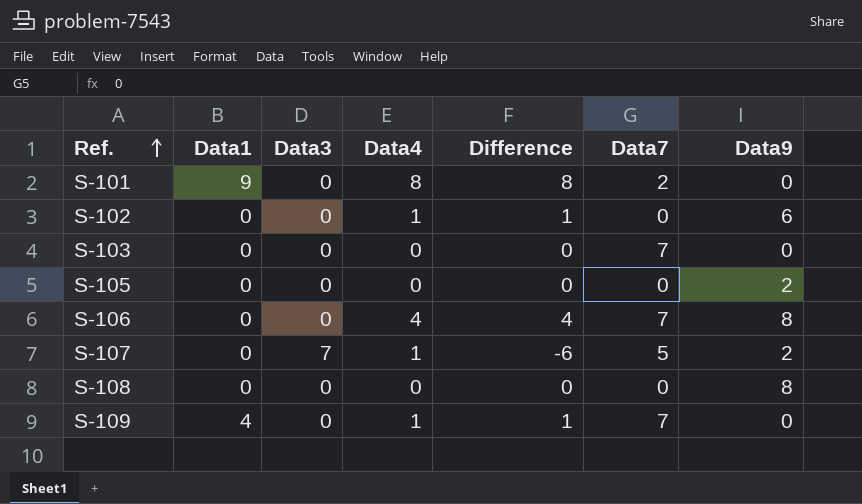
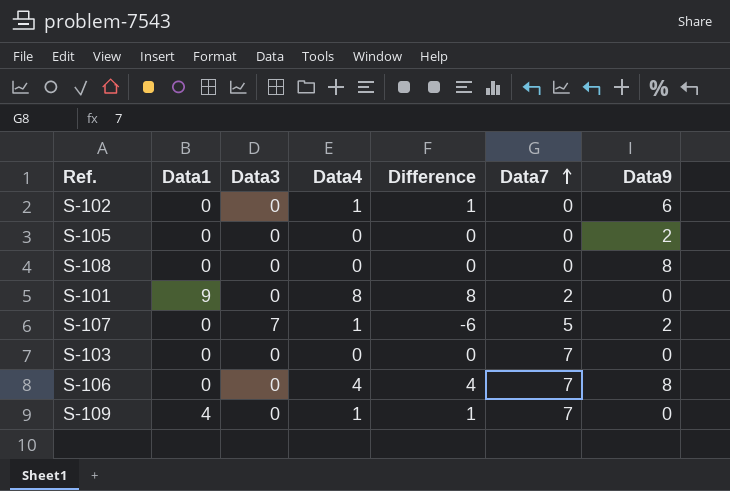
row order: Ref. ascending -> Data7 ascending

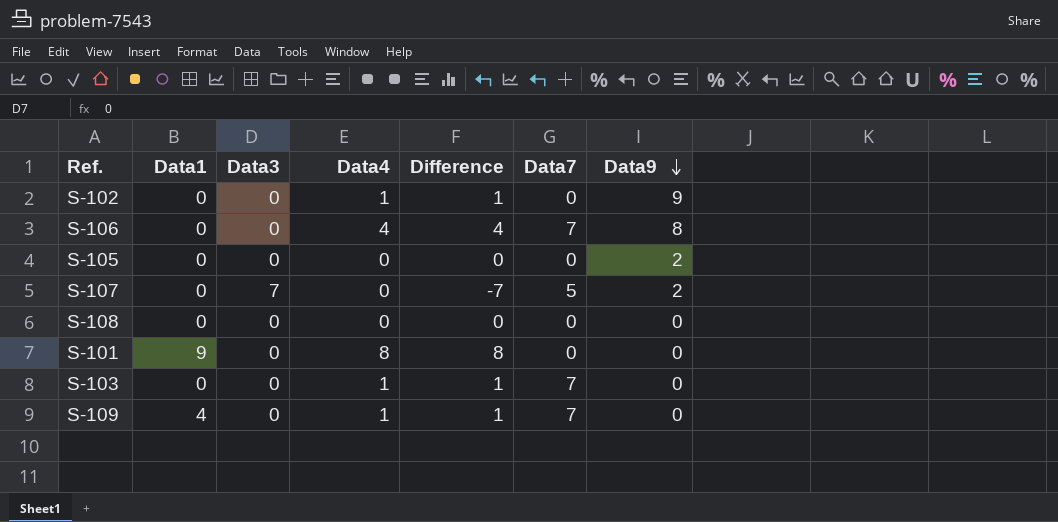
row order: Data7 ascending -> Data9 descending
S-102 | Data9: 6 -> 9
S-107 | Data4: 1 -> 0
S-107 | Difference: -6 -> -7
S-108 | Data9: 8 -> 0
S-101 | Data7: 2 -> 0
S-103 | Data4: 0 -> 1
S-103 | Difference: 0 -> 1

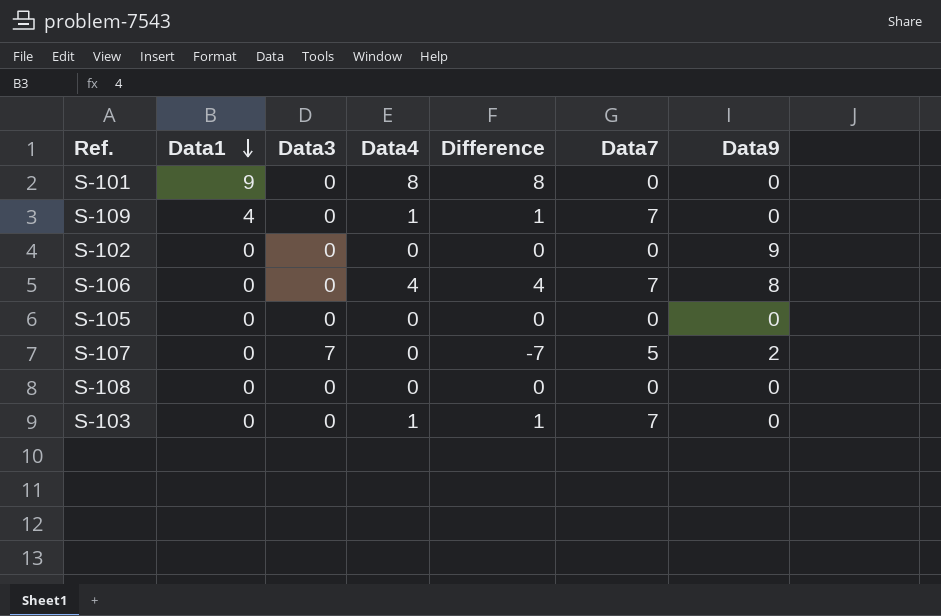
row order: Data9 descending -> Data1 descending
S-102 | Data4: 1 -> 0
S-102 | Difference: 1 -> 0
S-105 | Data9: 2 -> 0

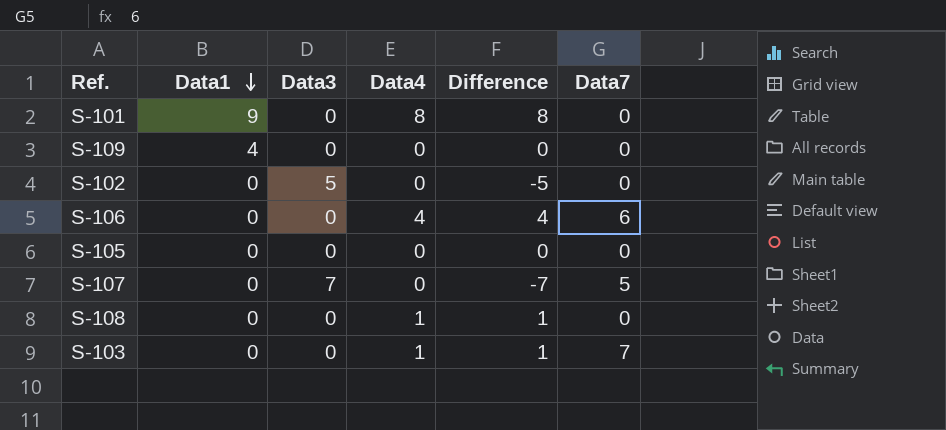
column Data9 | position: 7 -> none
S-109 | Data4: 1 -> 0
S-109 | Difference: 1 -> 0
S-109 | Data7: 7 -> 0
S-102 | Data3: 0 -> 5
S-102 | Difference: 0 -> -5
S-106 | Data7: 7 -> 6
S-108 | Data4: 0 -> 1
S-108 | Difference: 0 -> 1

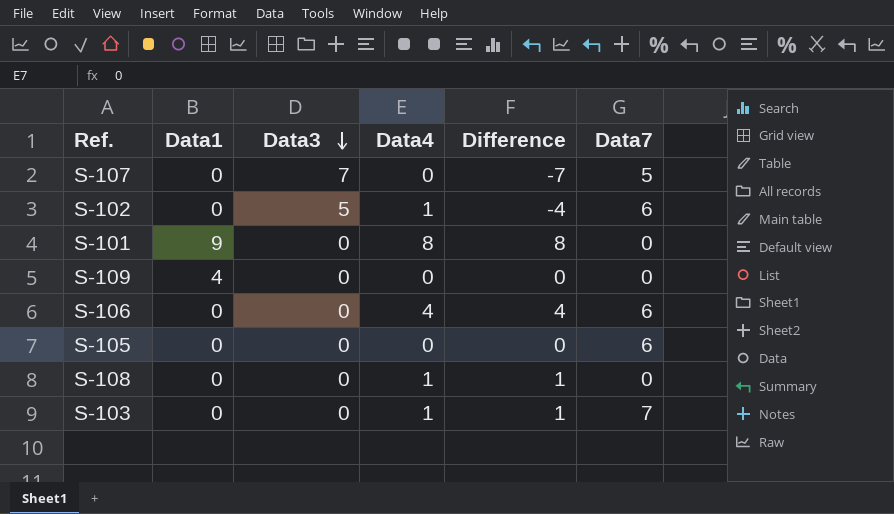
row order: Data1 descending -> Data3 descending
S-102 | Data4: 0 -> 1
S-102 | Difference: -5 -> -4
S-102 | Data7: 0 -> 6
S-105 | Data7: 0 -> 6

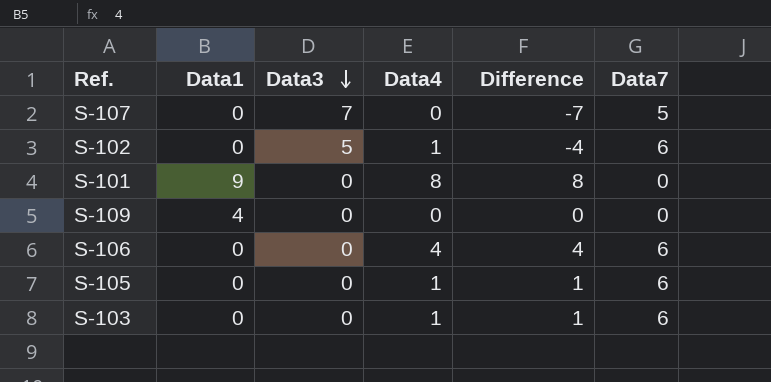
row S-108: 0 | 0 | 1 | 1 | 0 -> none
S-105 | Data4: 0 -> 1
S-105 | Difference: 0 -> 1
S-103 | Data7: 7 -> 6

